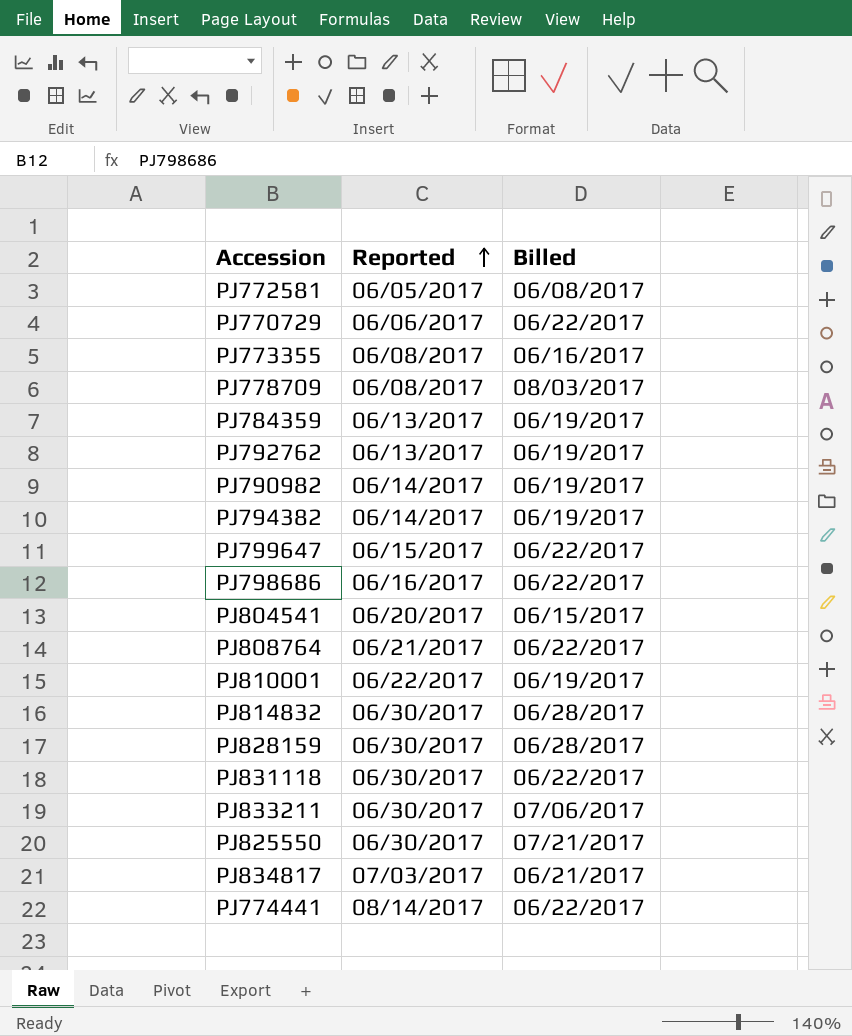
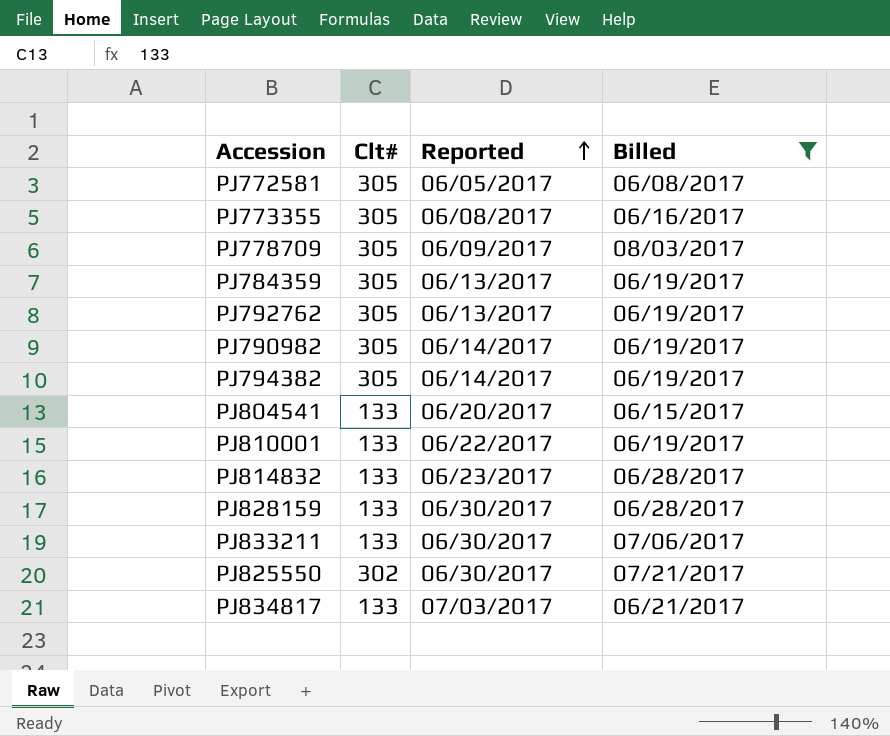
filter: none -> Billed != 06/22/2017
column Clt# | position: none -> 2
PJ778709 | Reported: 06/08/2017 -> 06/09/2017
PJ814832 | Reported: 06/30/2017 -> 06/23/2017

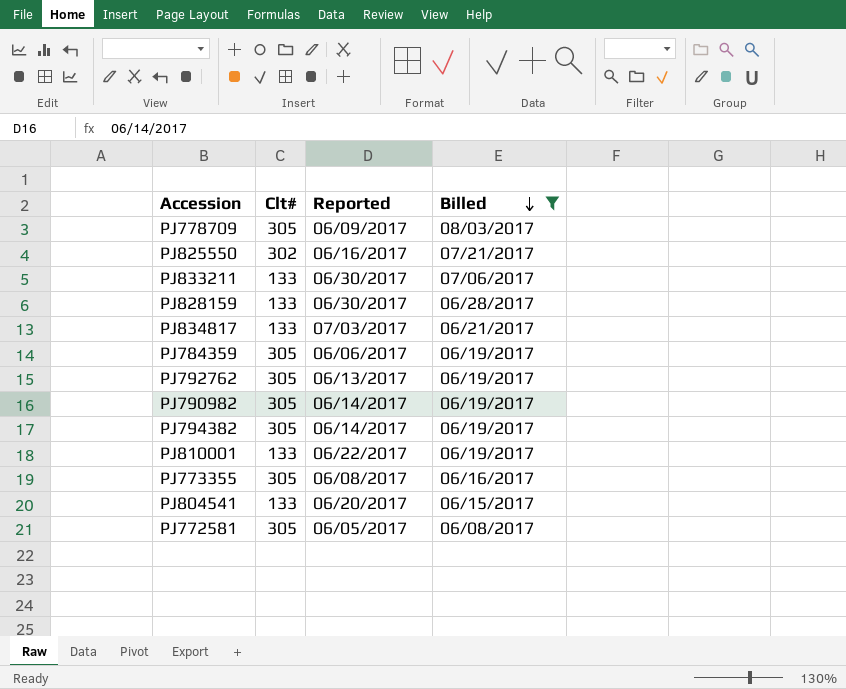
row order: Reported ascending -> Billed descending
row PJ814832: 133 | 06/23/2017 | 06/28/2017 -> none
PJ825550 | Reported: 06/30/2017 -> 06/16/2017
PJ784359 | Reported: 06/13/2017 -> 06/06/2017

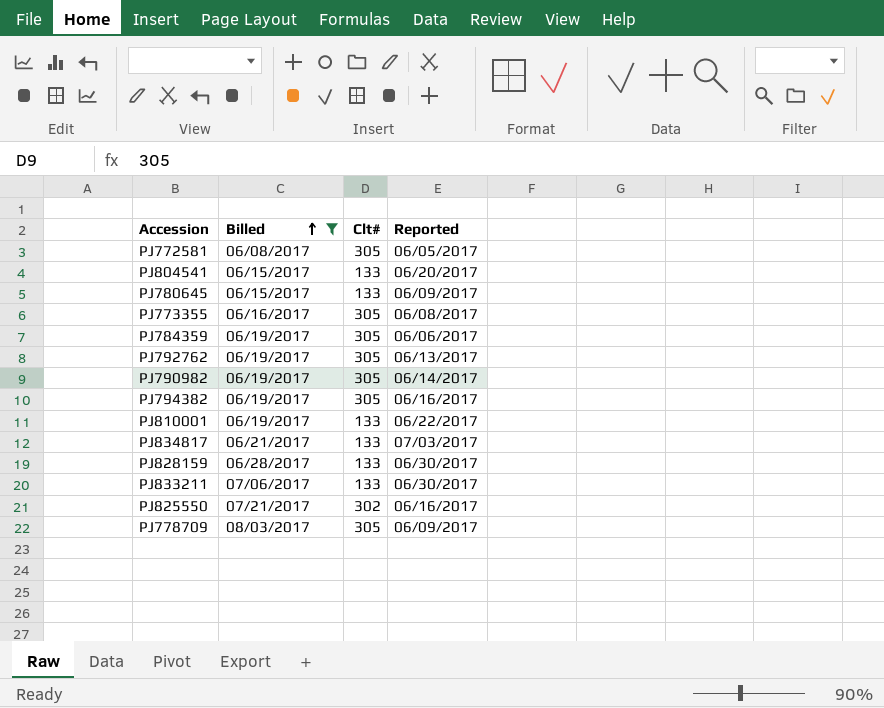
row order: Billed descending -> Billed ascending
column Billed | position: 4 -> 2
row PJ780645: none -> 06/15/2017 | 133 | 06/09/2017
PJ794382 | Reported: 06/14/2017 -> 06/16/2017

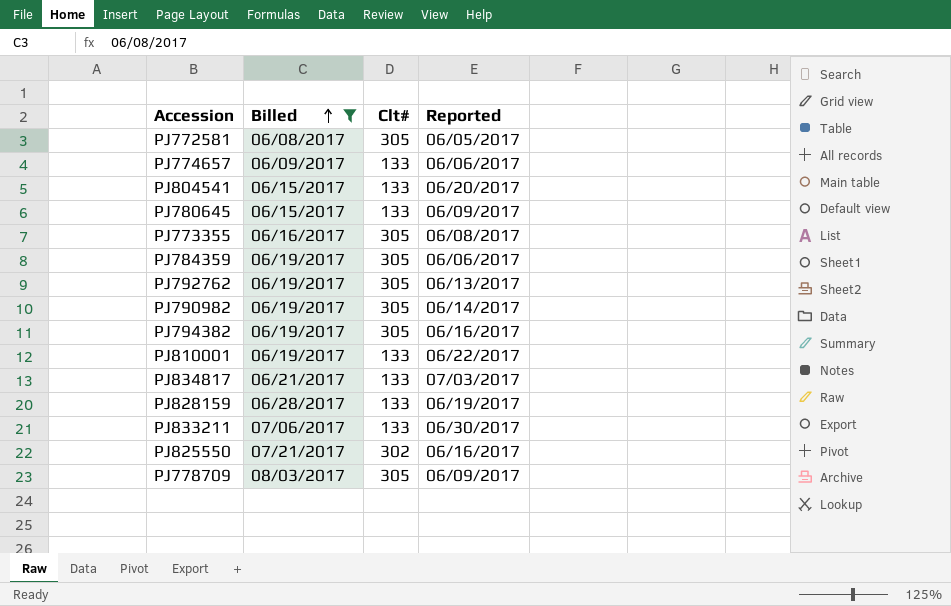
row PJ774657: none -> 06/09/2017 | 133 | 06/06/2017
PJ828159 | Reported: 06/30/2017 -> 06/19/2017

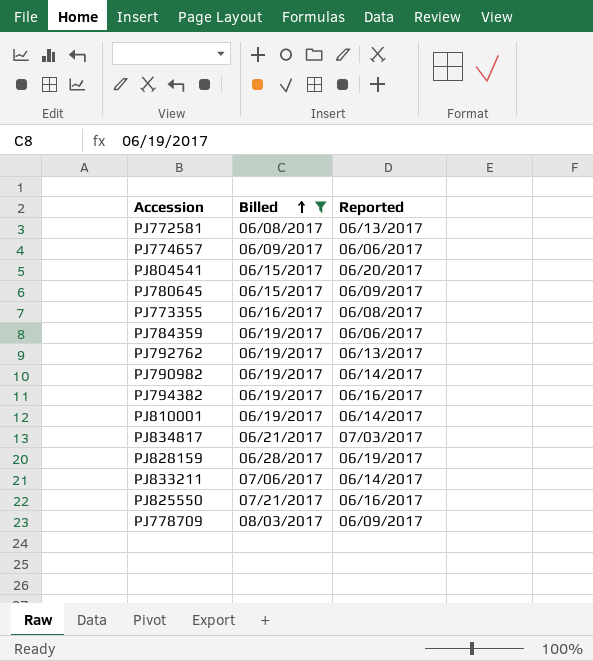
column Clt# | position: 3 -> none
PJ772581 | Reported: 06/05/2017 -> 06/13/2017
PJ810001 | Reported: 06/22/2017 -> 06/14/2017
PJ833211 | Reported: 06/30/2017 -> 06/14/2017

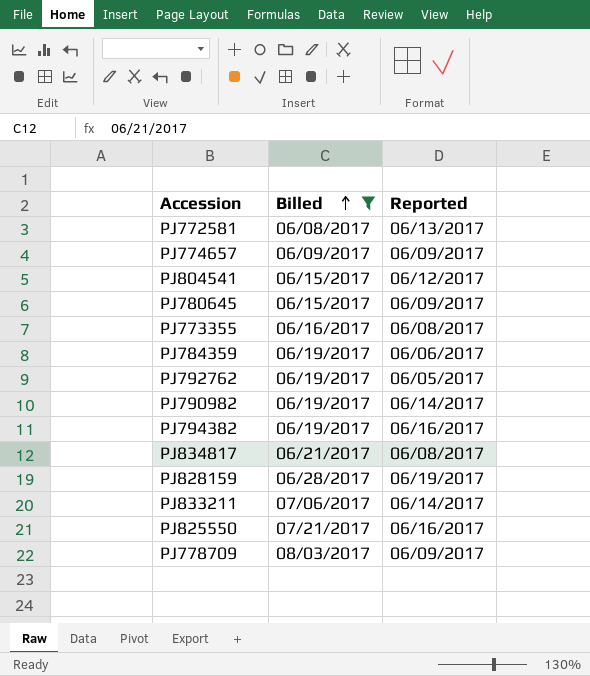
row PJ810001: 06/19/2017 | 06/14/2017 -> none
PJ774657 | Reported: 06/06/2017 -> 06/09/2017
PJ804541 | Reported: 06/20/2017 -> 06/12/2017
PJ792762 | Reported: 06/13/2017 -> 06/05/2017
PJ834817 | Reported: 07/03/2017 -> 06/08/2017

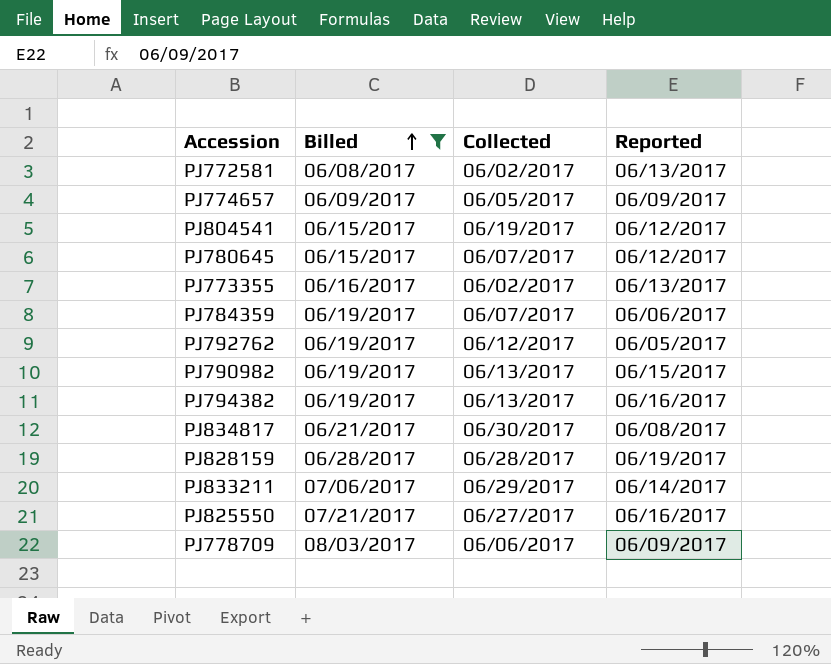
column Collected | position: none -> 3
PJ780645 | Reported: 06/09/2017 -> 06/12/2017
PJ773355 | Reported: 06/08/2017 -> 06/13/2017
PJ790982 | Reported: 06/14/2017 -> 06/15/2017

